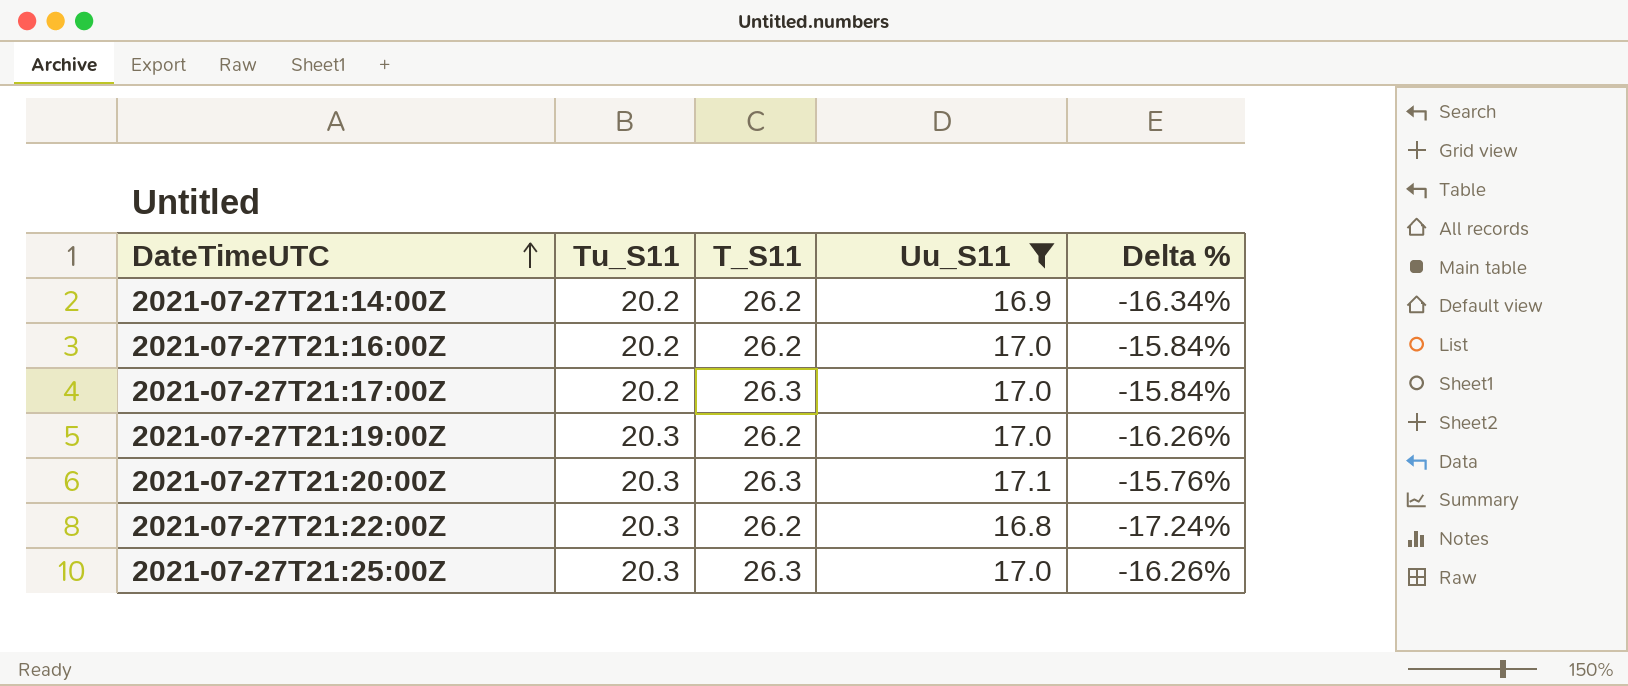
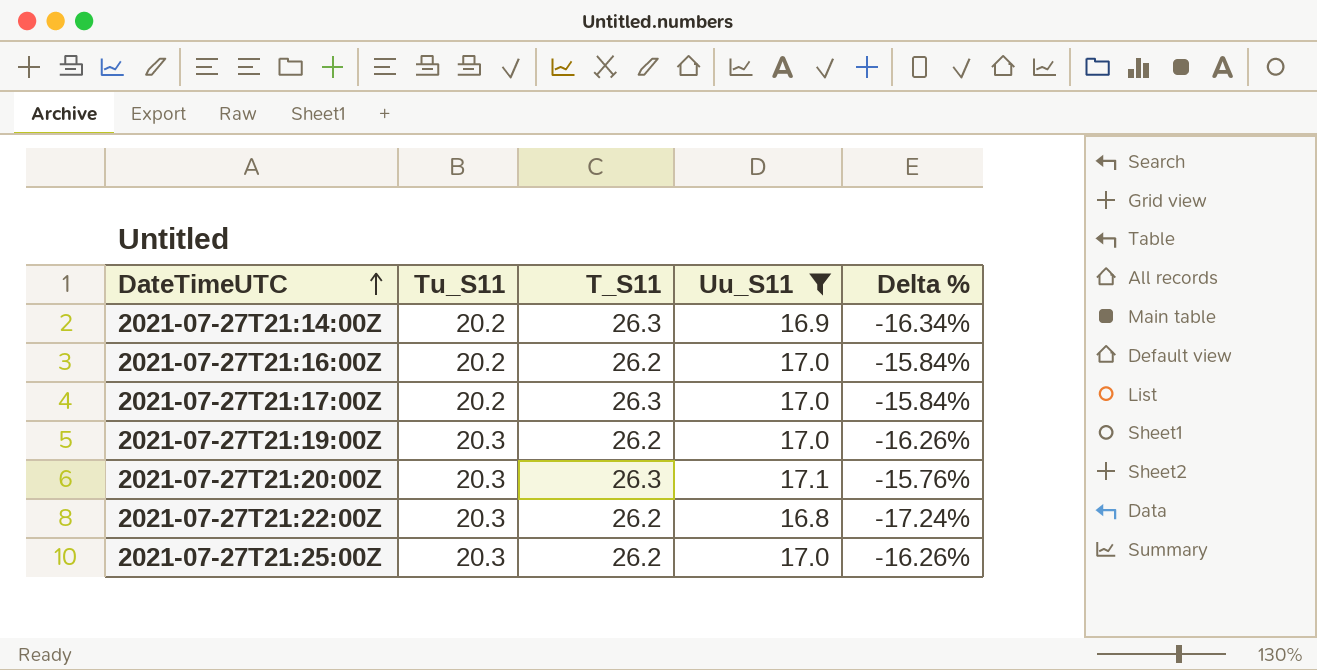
2021-07-27T21:14:00Z | T_S11: 26.2 -> 26.3
2021-07-27T21:25:00Z | T_S11: 26.3 -> 26.2

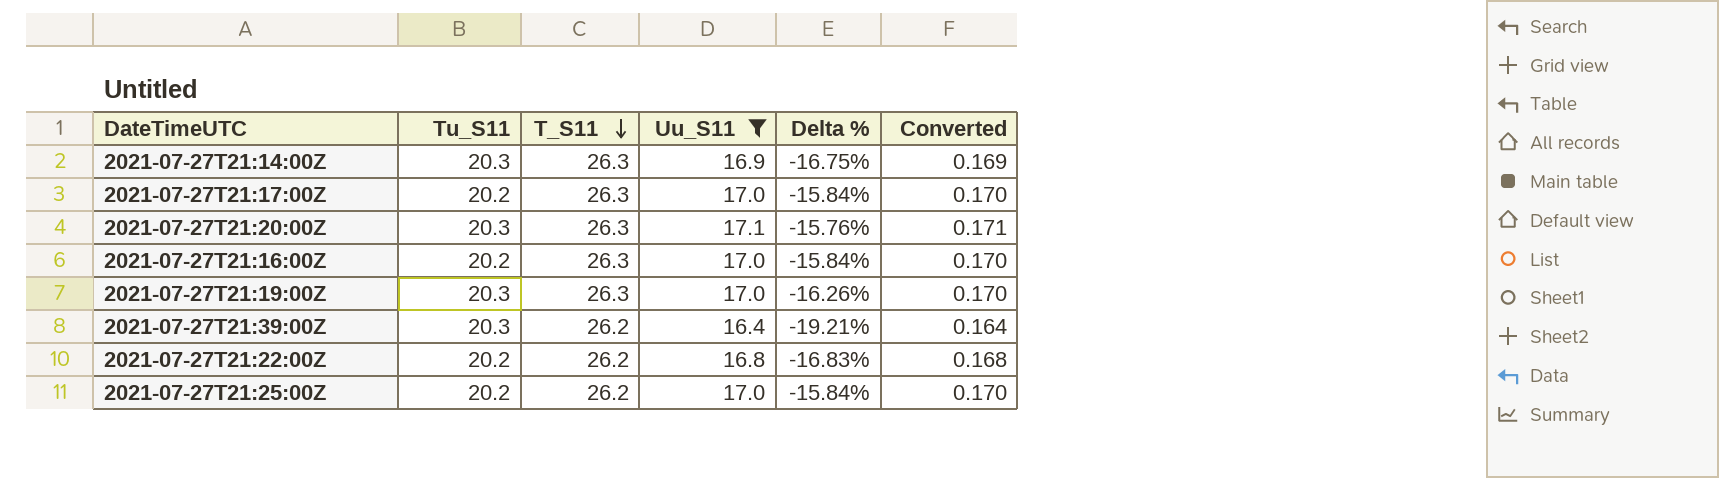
row order: DateTimeUTC ascending -> T_S11 descending
column Converted | formula: none -> [Uu_S11] * 0.01
2021-07-27T21:14:00Z | Tu_S11: 20.2 -> 20.3
2021-07-27T21:14:00Z | Delta %: -16.34% -> -16.75%
2021-07-27T21:16:00Z | T_S11: 26.2 -> 26.3
2021-07-27T21:19:00Z | T_S11: 26.2 -> 26.3
row 2021-07-27T21:39:00Z: none -> 20.3 | 26.2 | 16.4 | -19.21% | 0.164
2021-07-27T21:22:00Z | Tu_S11: 20.3 -> 20.2
2021-07-27T21:22:00Z | Delta %: -17.24% -> -16.83%
2021-07-27T21:25:00Z | Tu_S11: 20.3 -> 20.2
2021-07-27T21:25:00Z | Delta %: -16.26% -> -15.84%

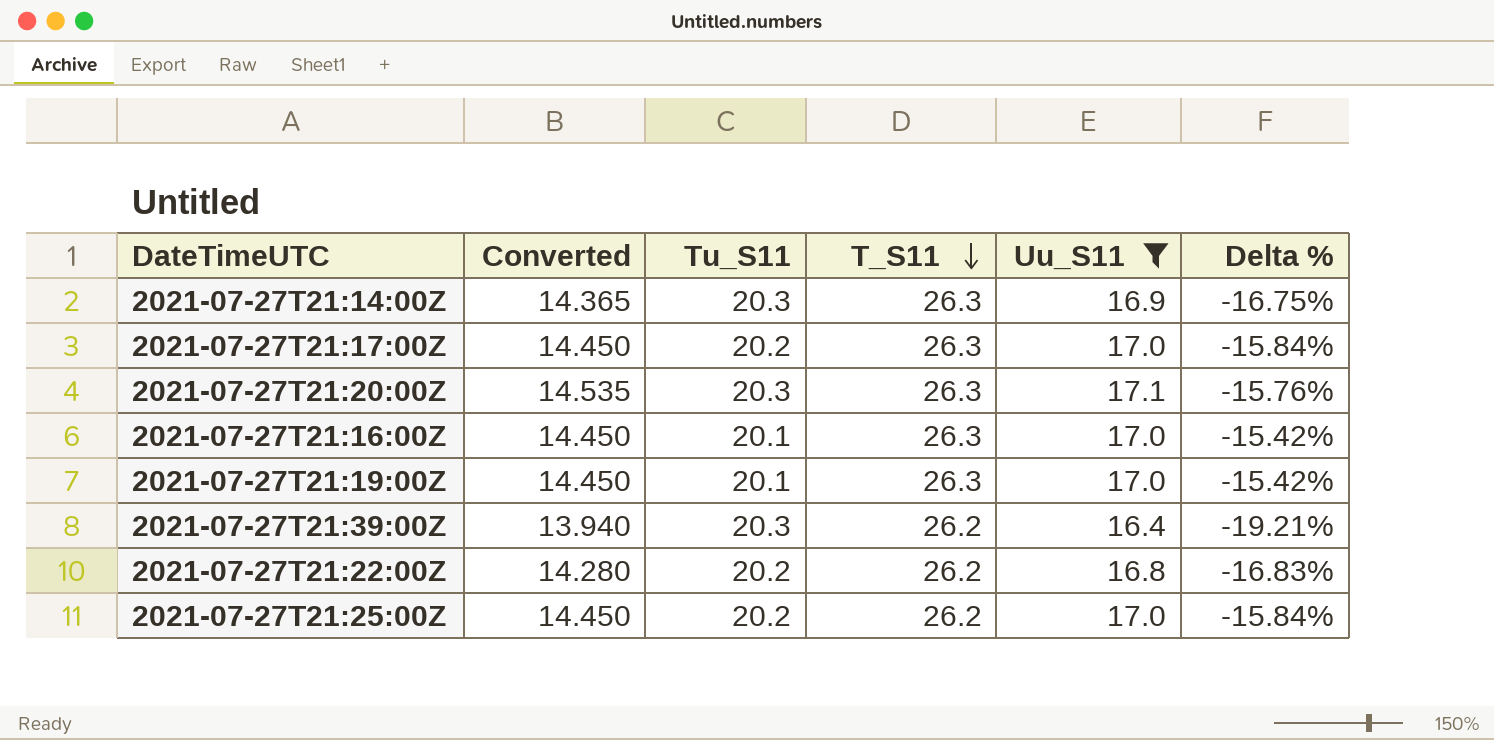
column Converted | formula: [Uu_S11] * 0.01 -> [Uu_S11] * 0.85
column Converted | position: 6 -> 2
2021-07-27T21:16:00Z | Tu_S11: 20.2 -> 20.1
2021-07-27T21:16:00Z | Delta %: -15.84% -> -15.42%
2021-07-27T21:19:00Z | Tu_S11: 20.3 -> 20.1
2021-07-27T21:19:00Z | Delta %: -16.26% -> -15.42%

